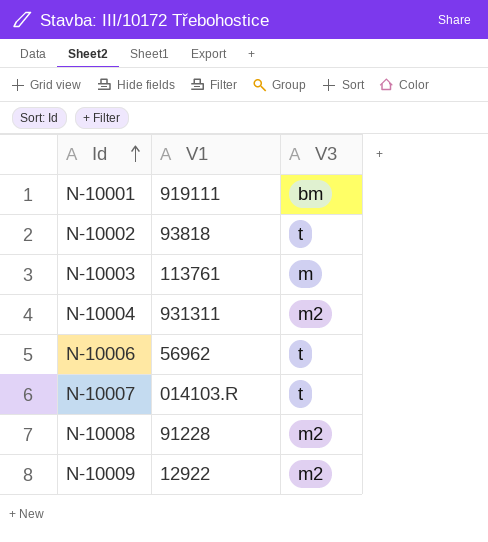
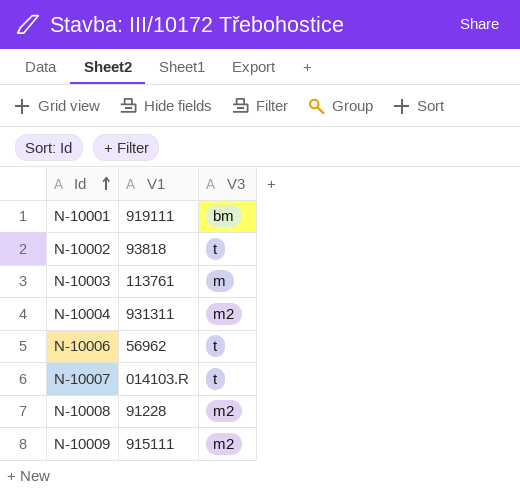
N-10009 | V1: 12922 -> 915111

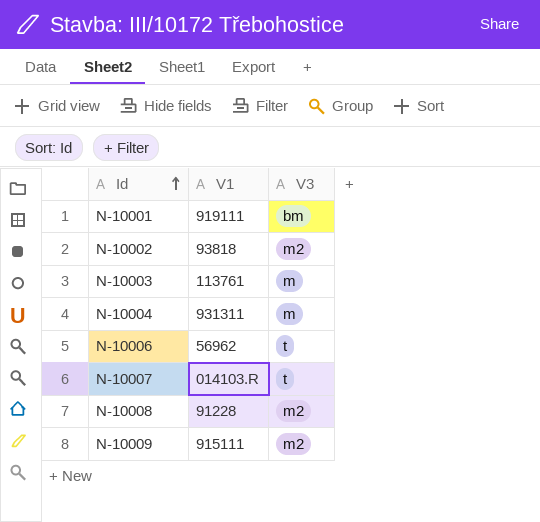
N-10002 | V3: t -> m2
N-10004 | V3: m2 -> m

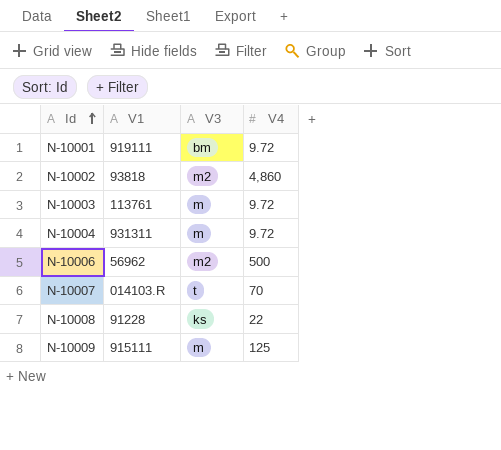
column V4 | position: none -> 4
N-10006 | V3: t -> m2
N-10008 | V3: m2 -> ks
N-10009 | V3: m2 -> m

